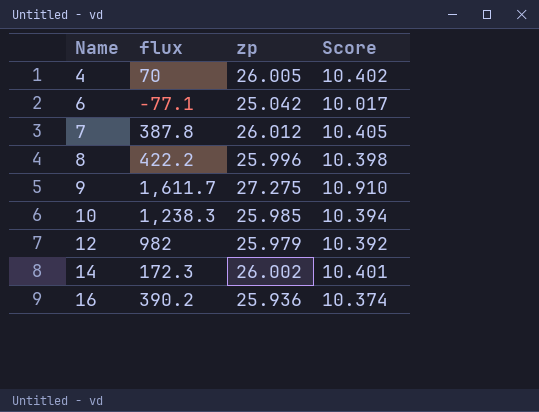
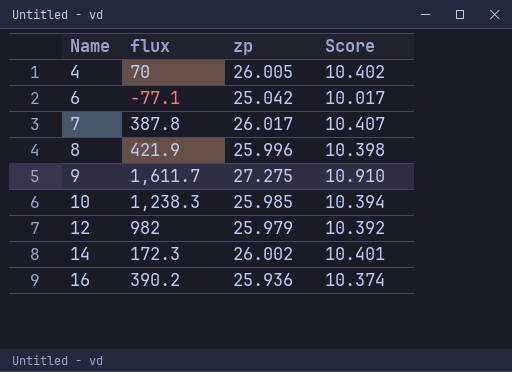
7 | zp: 26.012 -> 26.017
7 | Score: 10.405 -> 10.407
8 | flux: 422.2 -> 421.9

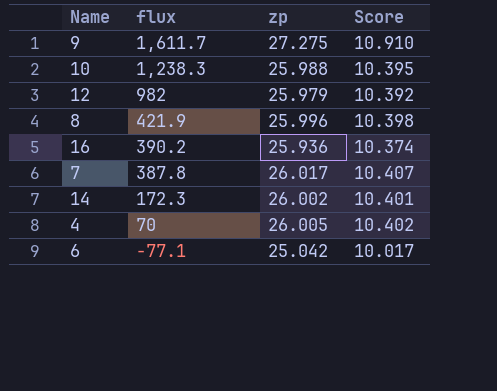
row order: Name ascending -> flux descending
10 | zp: 25.985 -> 25.988
10 | Score: 10.394 -> 10.395

